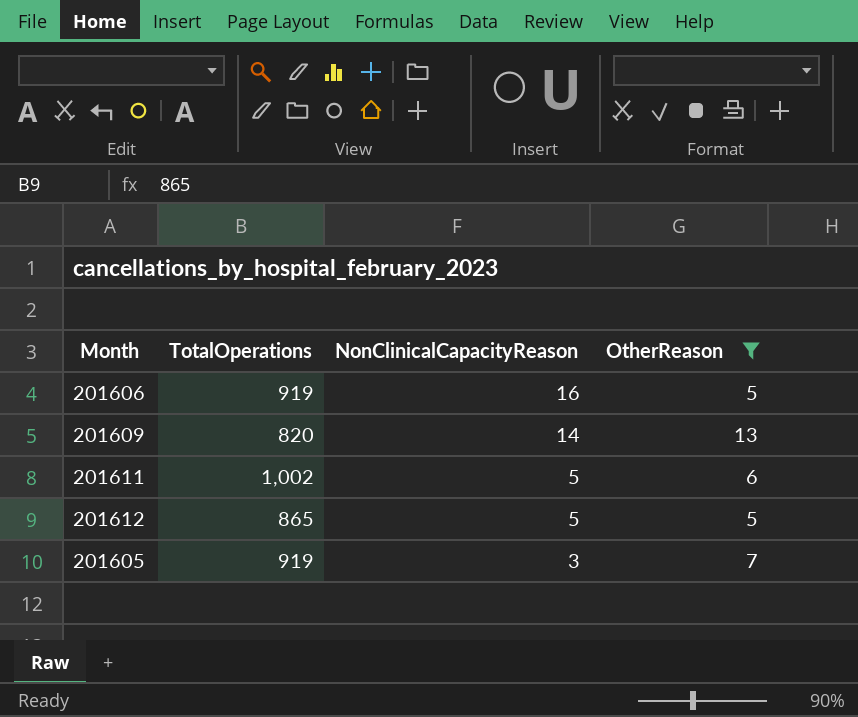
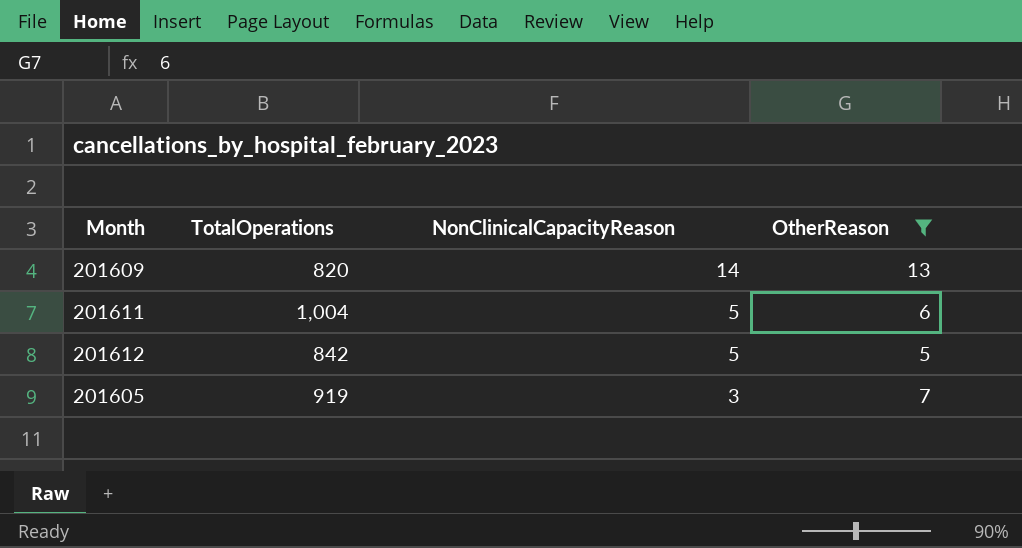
row 201606: 919 | 16 | 5 -> none
201611 | TotalOperations: 1,002 -> 1,004
201612 | TotalOperations: 865 -> 842

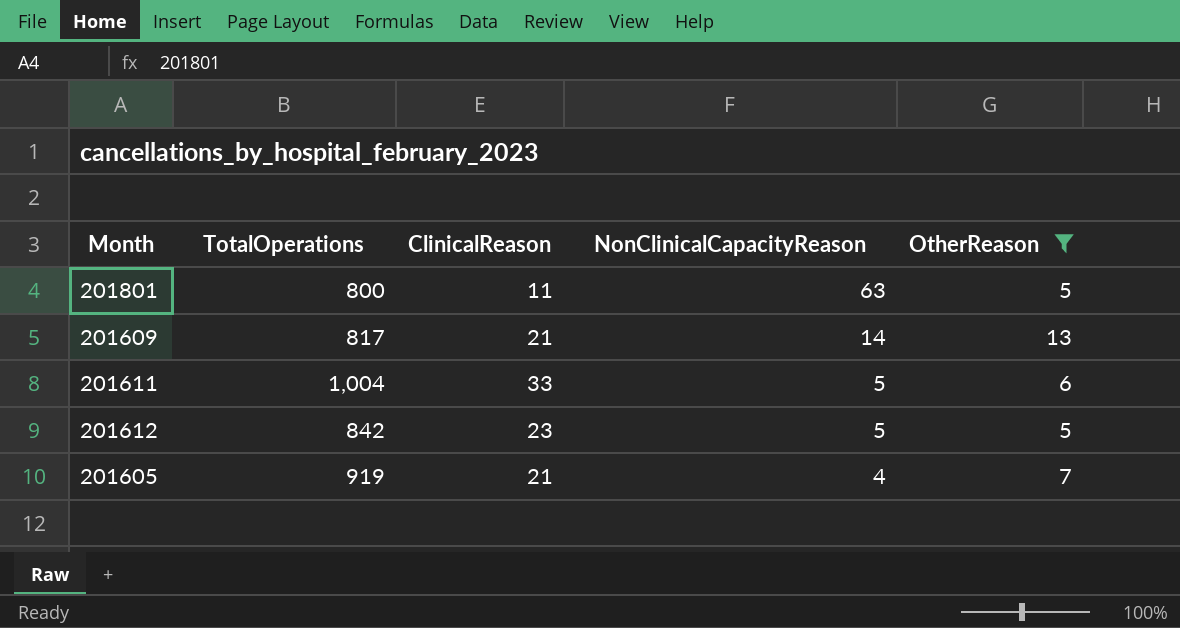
column ClinicalReason | position: none -> 3
row 201801: none -> 800 | 11 | 63 | 5
201609 | TotalOperations: 820 -> 817
201605 | NonClinicalCapacityReason: 3 -> 4

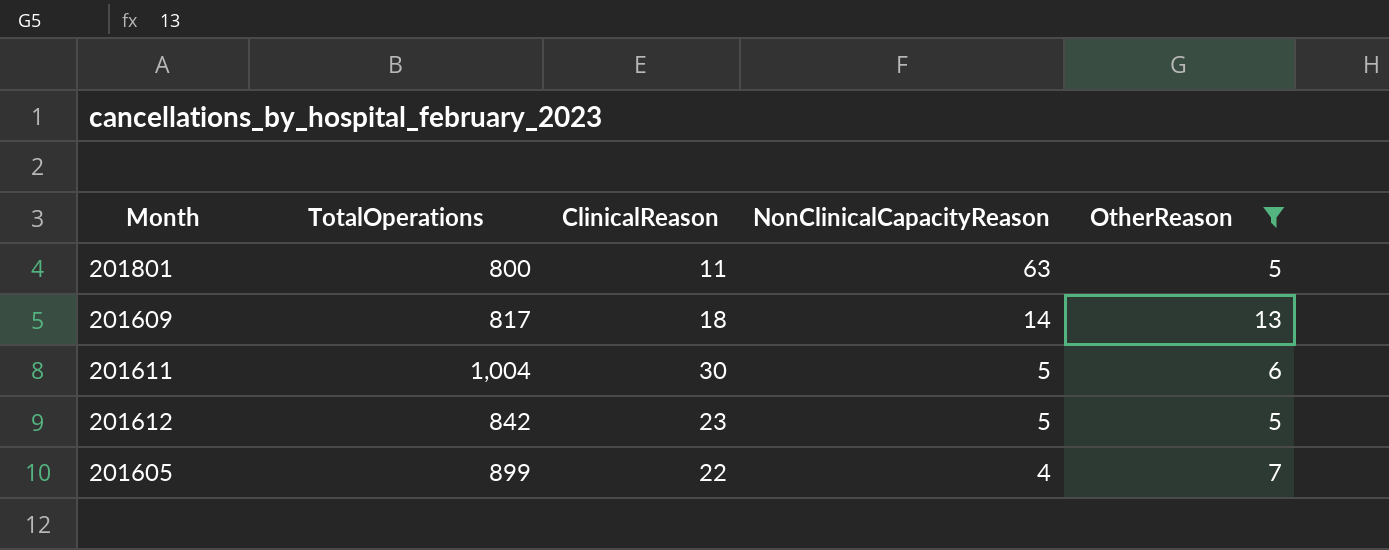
201609 | ClinicalReason: 21 -> 18
201611 | ClinicalReason: 33 -> 30
201605 | TotalOperations: 919 -> 899
201605 | ClinicalReason: 21 -> 22

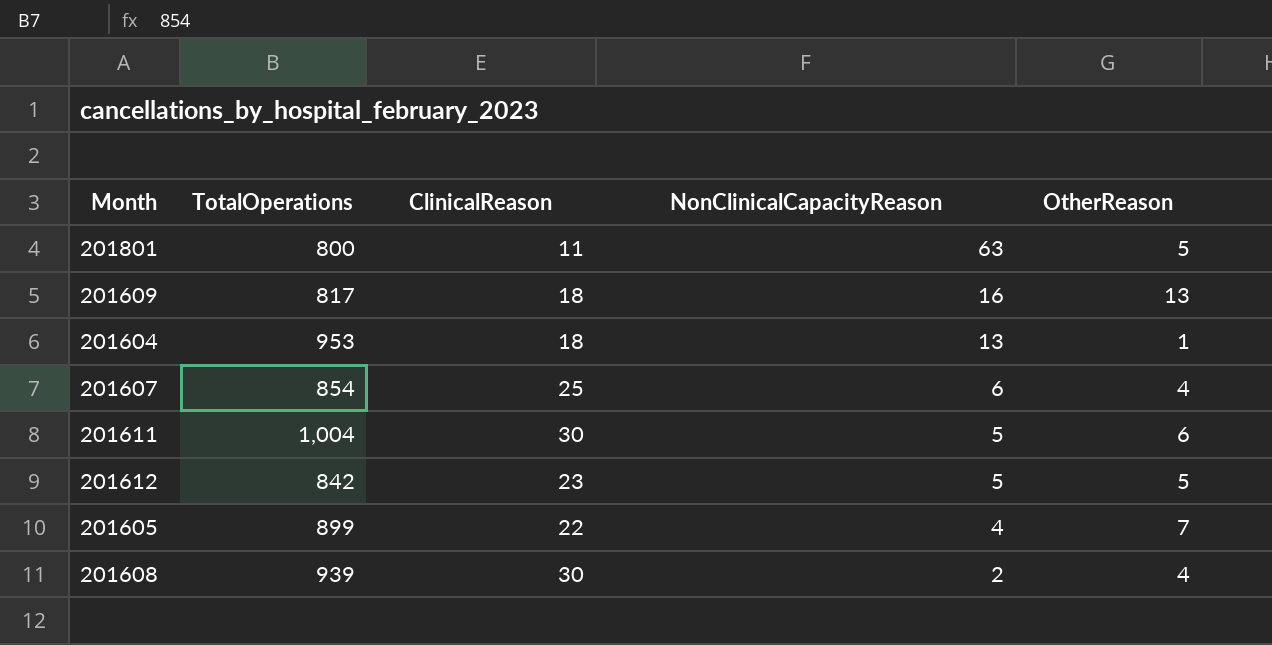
filter: OtherReason >= 5 -> none
201609 | NonClinicalCapacityReason: 14 -> 16

